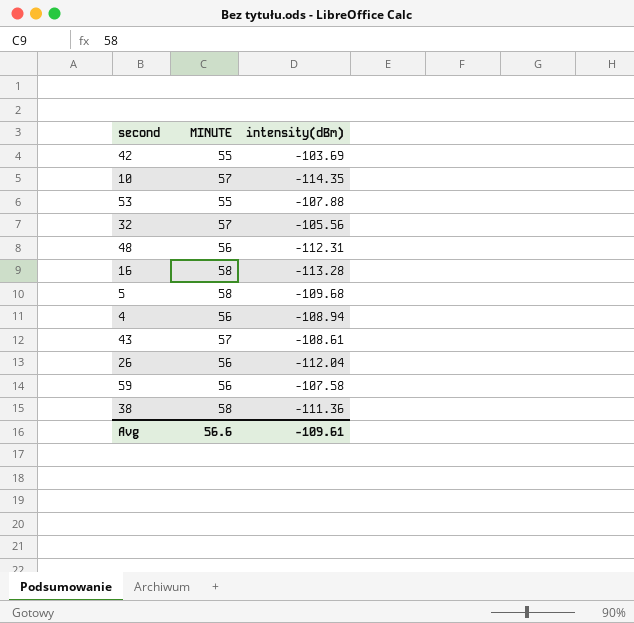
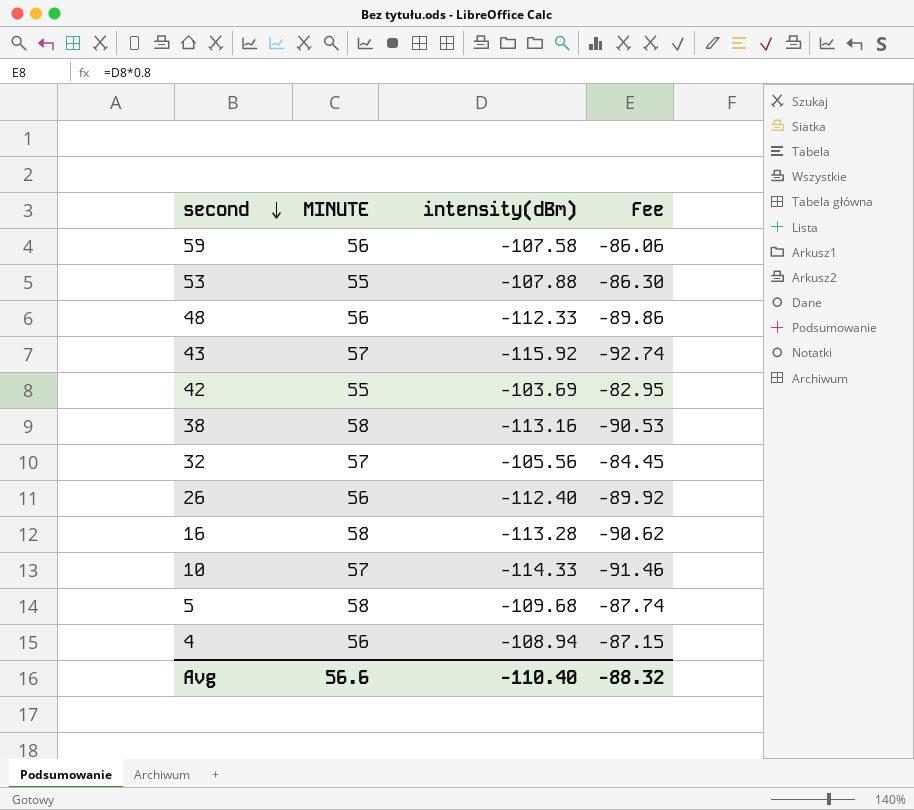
row order: none -> second descending
column Fee | formula: none -> [intensity(dBm)] * 0.8
48 | intensity(dBm): -112.31 -> -112.33
43 | intensity(dBm): -108.61 -> -115.92
38 | intensity(dBm): -111.36 -> -113.16
26 | intensity(dBm): -112.04 -> -112.40
10 | intensity(dBm): -114.35 -> -114.33
Avg | intensity(dBm): -109.61 -> -110.40

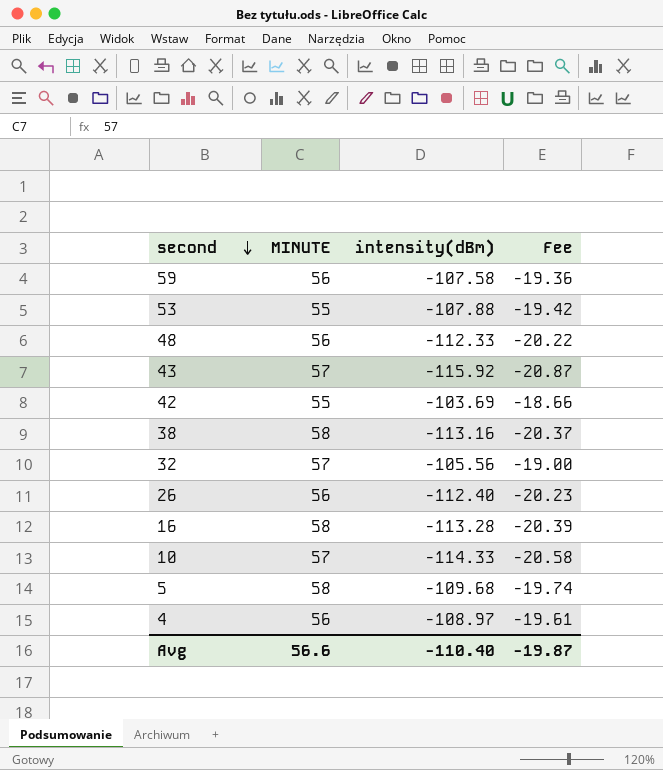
column Fee | formula: [intensity(dBm)] * 0.8 -> [intensity(dBm)] * 0.18
4 | intensity(dBm): -108.94 -> -108.97
Avg | Fee: -88.32 -> -19.87

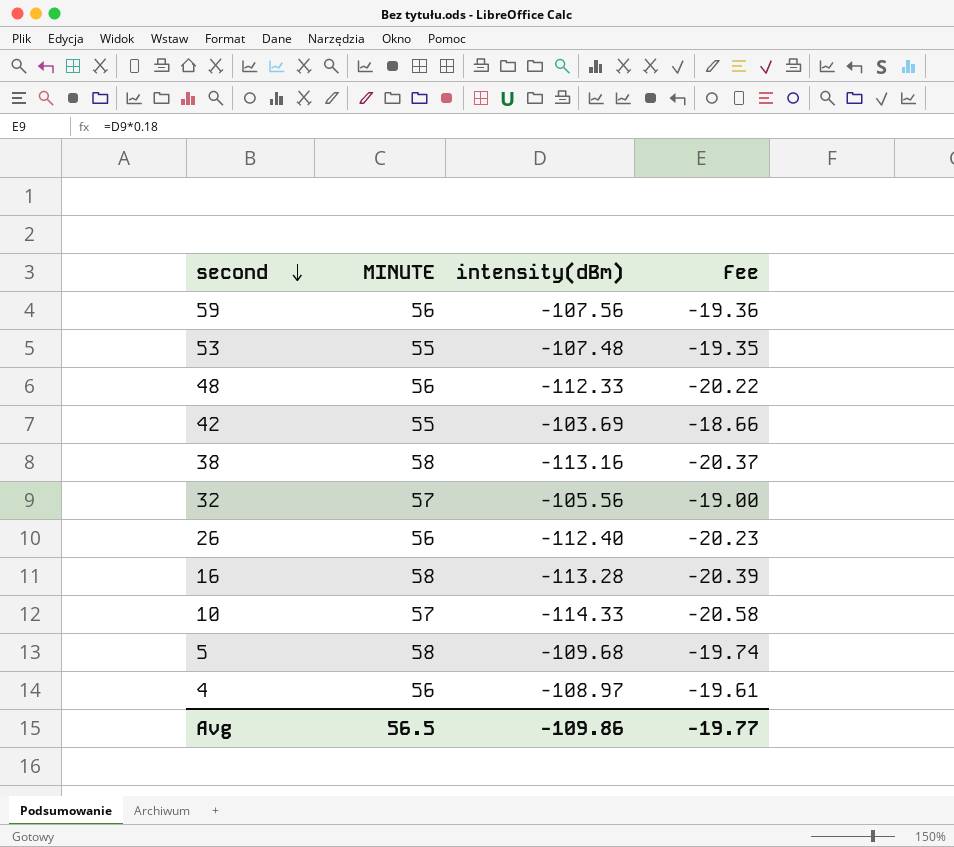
row 43: 57 | -115.92 | -20.87 -> none
59 | intensity(dBm): -107.58 -> -107.56
53 | intensity(dBm): -107.88 -> -107.48
53 | Fee: -19.42 -> -19.35
Avg | MINUTE: 56.6 -> 56.5
Avg | intensity(dBm): -110.40 -> -109.86
Avg | Fee: -19.87 -> -19.77

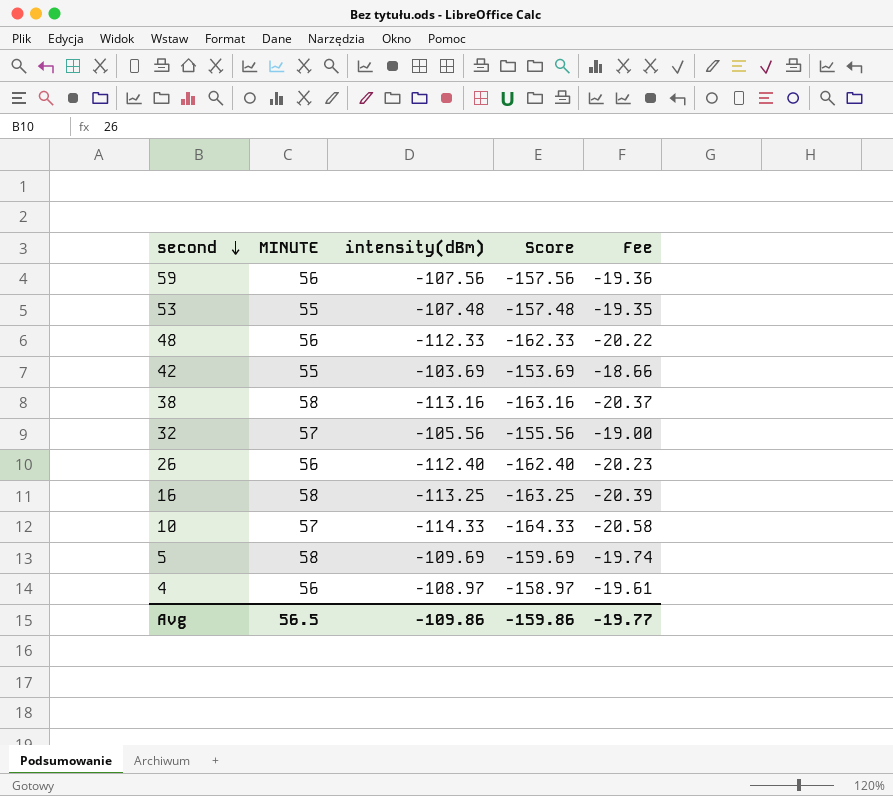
column Score | formula: none -> [intensity(dBm)] - 50
16 | intensity(dBm): -113.28 -> -113.25
5 | intensity(dBm): -109.68 -> -109.69

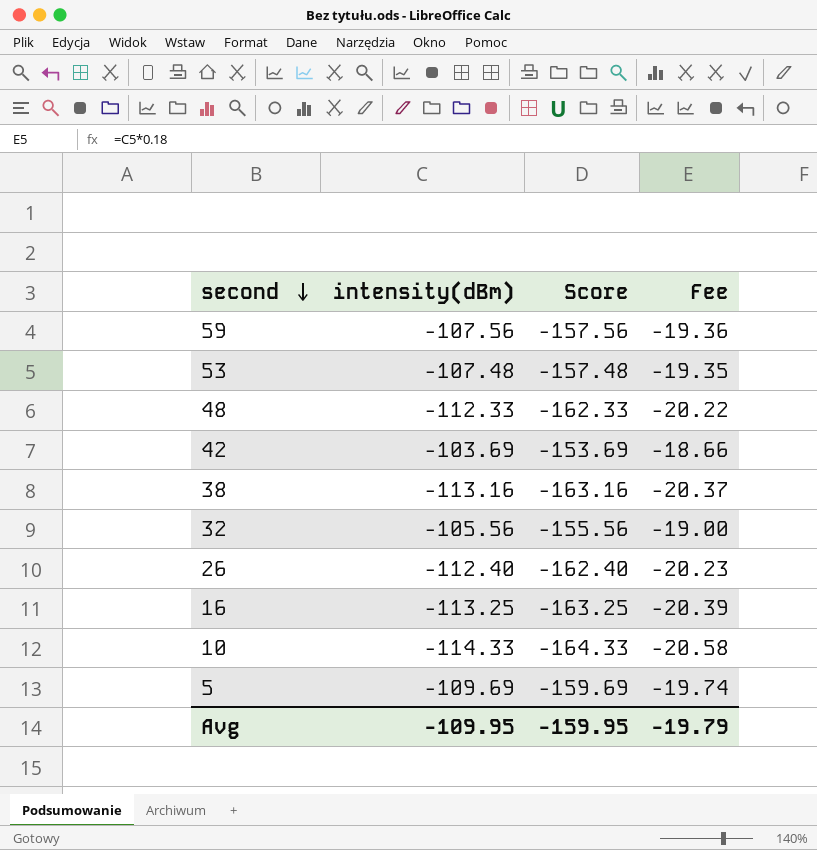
column MINUTE | position: 2 -> none
row 4: 56 | -108.97 | -158.97 | -19.61 -> none
Avg | intensity(dBm): -109.86 -> -109.95
Avg | Score: -159.86 -> -159.95
Avg | Fee: -19.77 -> -19.79

